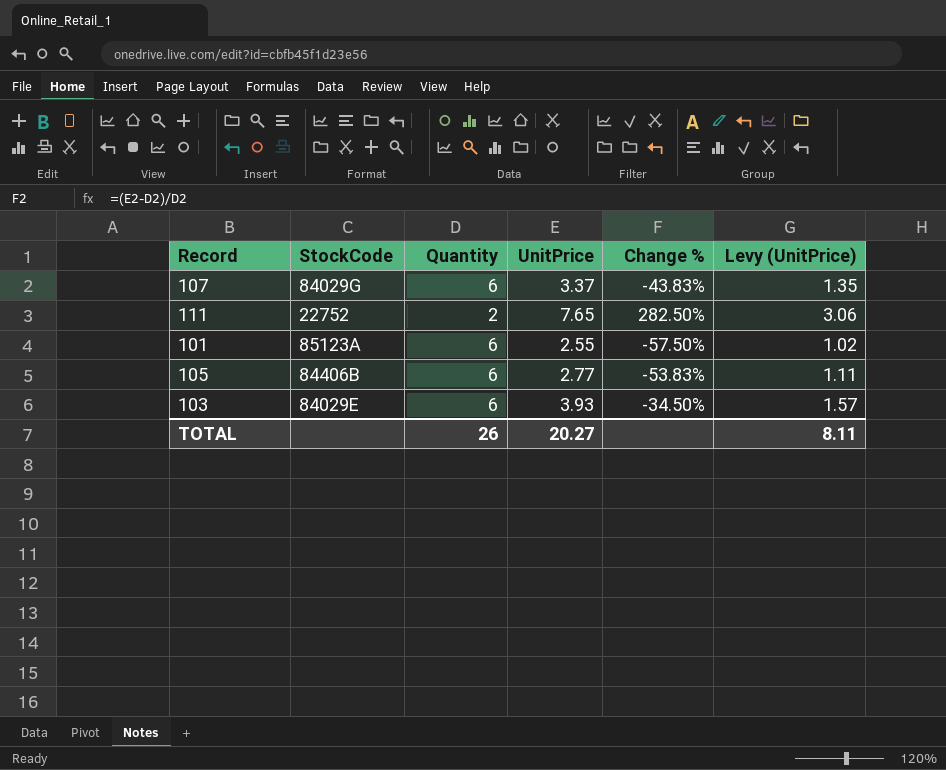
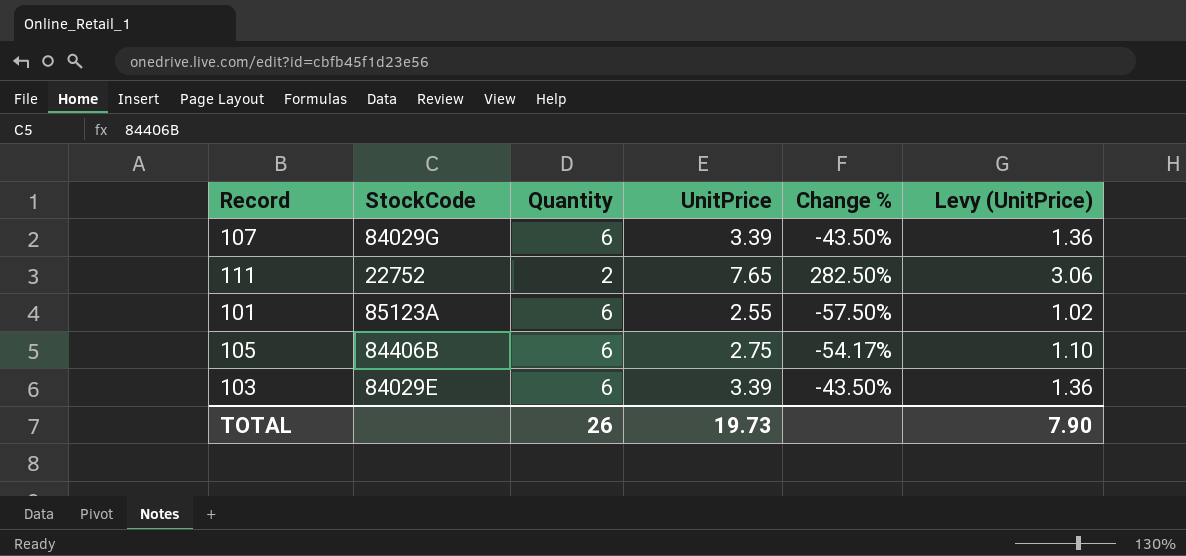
107 | UnitPrice: 3.37 -> 3.39
107 | Change %: -43.83% -> -43.50%
107 | Levy (UnitPrice): 1.35 -> 1.36
105 | UnitPrice: 2.77 -> 2.75
105 | Change %: -53.83% -> -54.17%
105 | Levy (UnitPrice): 1.11 -> 1.10
103 | UnitPrice: 3.93 -> 3.39
103 | Change %: -34.50% -> -43.50%
103 | Levy (UnitPrice): 1.57 -> 1.36
TOTAL | UnitPrice: 20.27 -> 19.73
TOTAL | Levy (UnitPrice): 8.11 -> 7.90

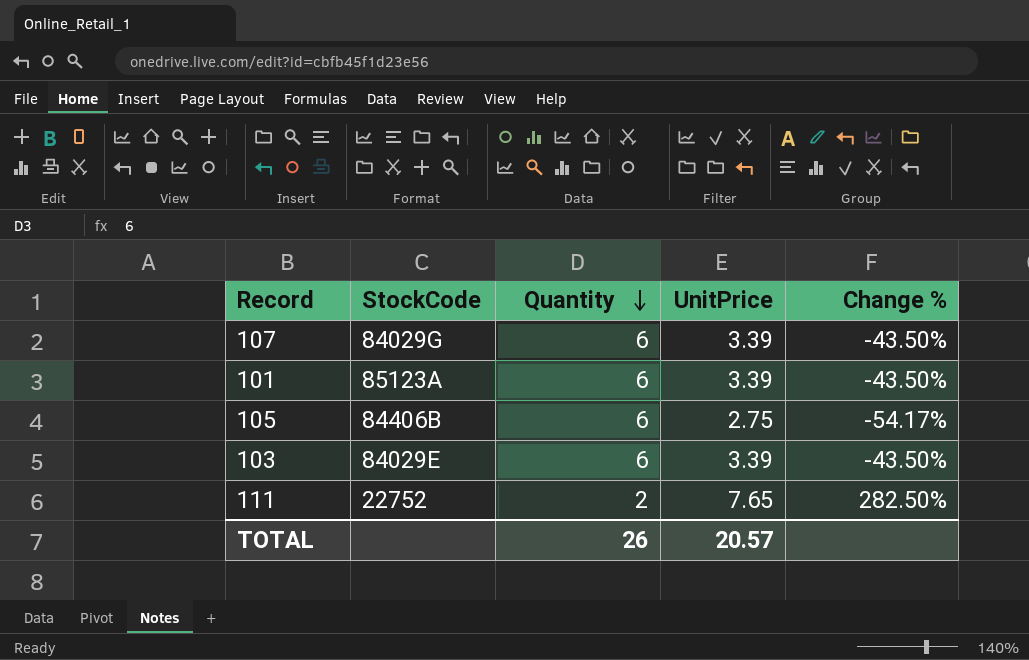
row order: none -> Quantity descending
column Levy (UnitPrice) | formula: [UnitPrice] * 0.4 -> none
101 | UnitPrice: 2.55 -> 3.39
101 | Change %: -57.50% -> -43.50%
TOTAL | UnitPrice: 19.73 -> 20.57

